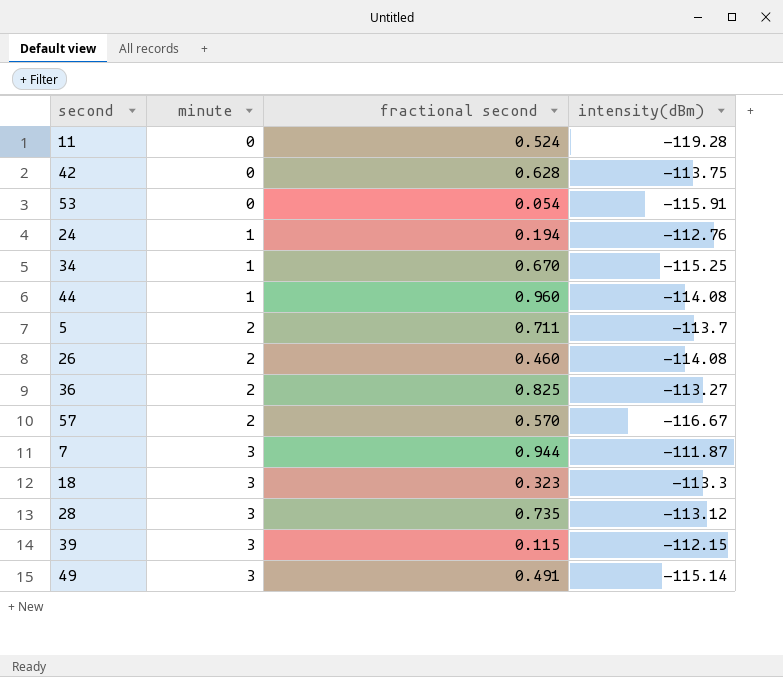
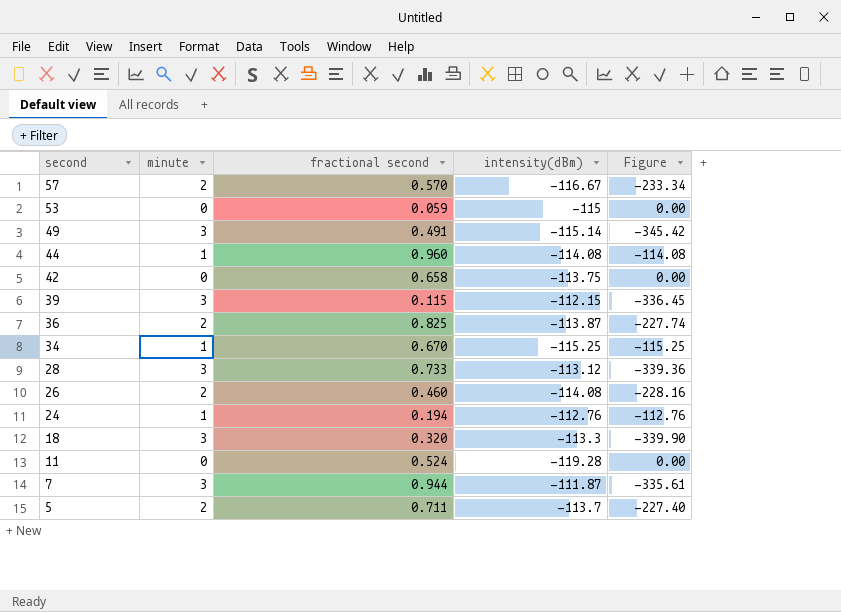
row order: minute ascending -> second descending
column Figure | formula: none -> [minute] * [intensity(dBm)]
53 | fractional second: 0.054 -> 0.059
53 | intensity(dBm): -115.91 -> -115
42 | fractional second: 0.628 -> 0.658
36 | intensity(dBm): -113.27 -> -113.87
28 | fractional second: 0.735 -> 0.733
18 | fractional second: 0.323 -> 0.320

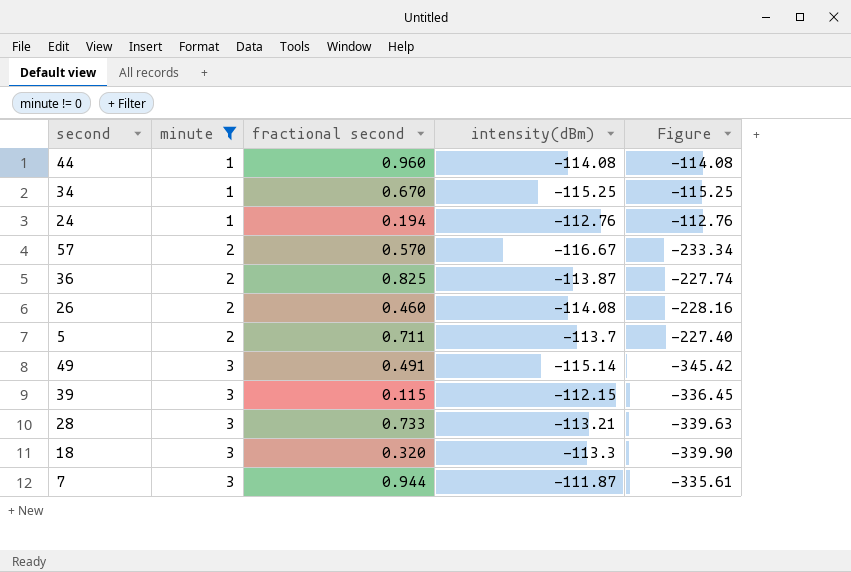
filter: none -> minute != 0
row order: second descending -> minute ascending
28 | intensity(dBm): -113.12 -> -113.21
28 | Figure: -339.36 -> -339.63

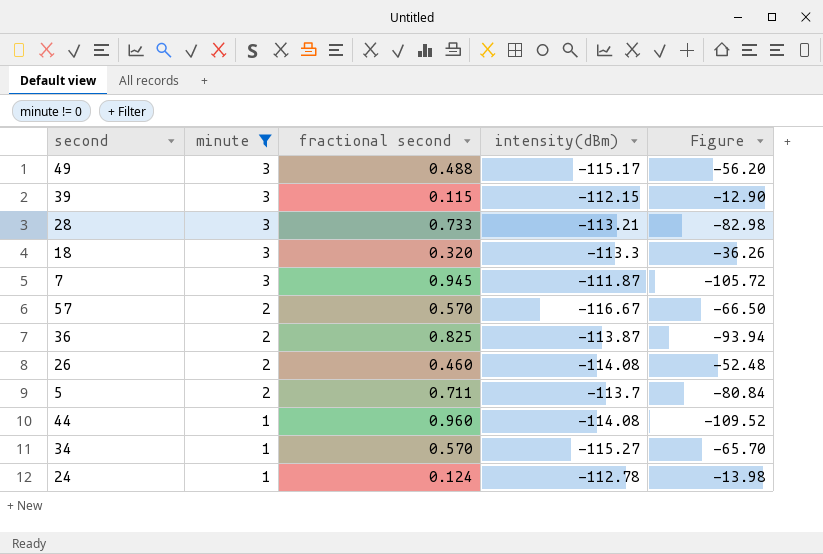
row order: minute ascending -> minute descending
column Figure | formula: [minute] * [intensity(dBm)] -> [fractional second] * [intensity(dBm)]
49 | fractional second: 0.491 -> 0.488
49 | intensity(dBm): -115.14 -> -115.17
7 | fractional second: 0.944 -> 0.945
34 | fractional second: 0.670 -> 0.570
34 | intensity(dBm): -115.25 -> -115.27
24 | fractional second: 0.194 -> 0.124
24 | intensity(dBm): -112.76 -> -112.78

